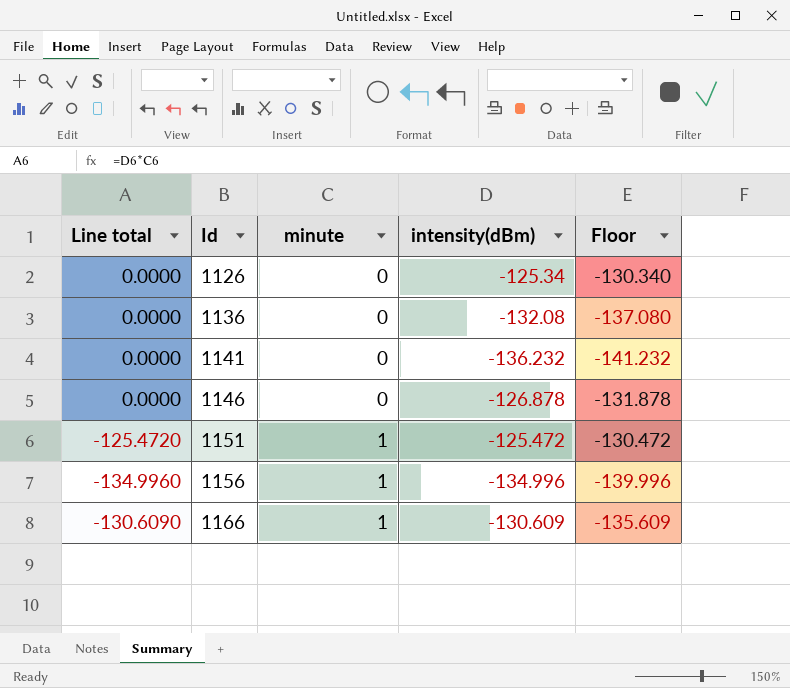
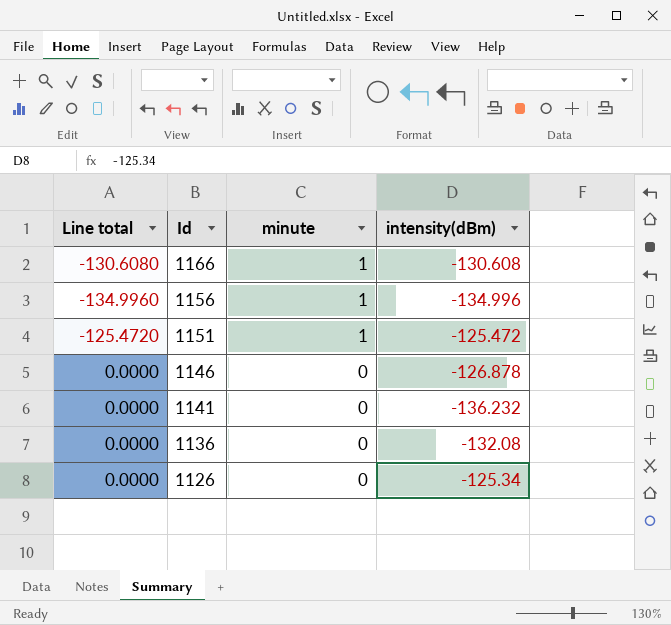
row order: Id ascending -> Id descending
column Floor | formula: [intensity(dBm)] - 5 -> none
1166 | Line total: -130.6090 -> -130.6080
1166 | intensity(dBm): -130.609 -> -130.608

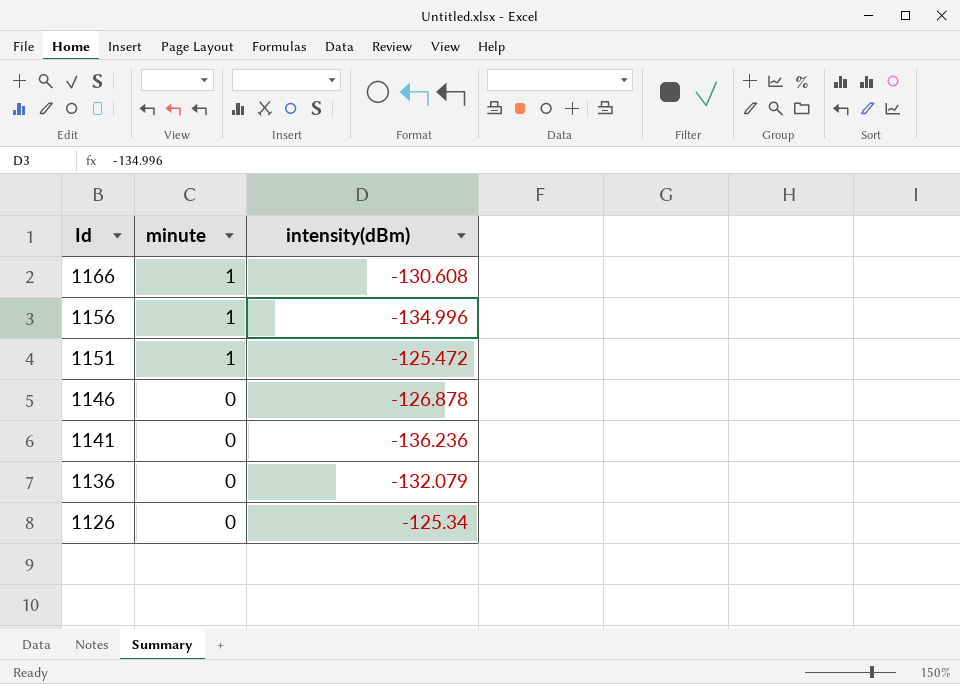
column Line total | formula: [minute] * [intensity(dBm)] -> none
1141 | intensity(dBm): -136.232 -> -136.236
1136 | intensity(dBm): -132.08 -> -132.079

